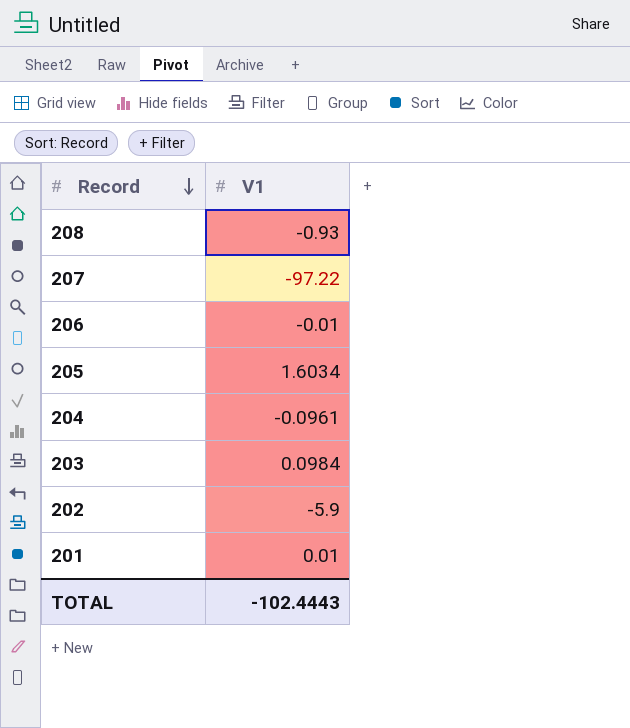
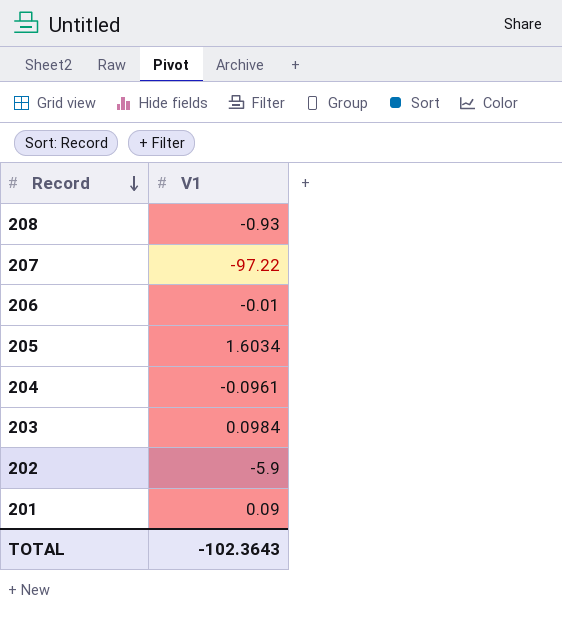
201 | V1: 0.01 -> 0.09
TOTAL | V1: -102.4443 -> -102.3643

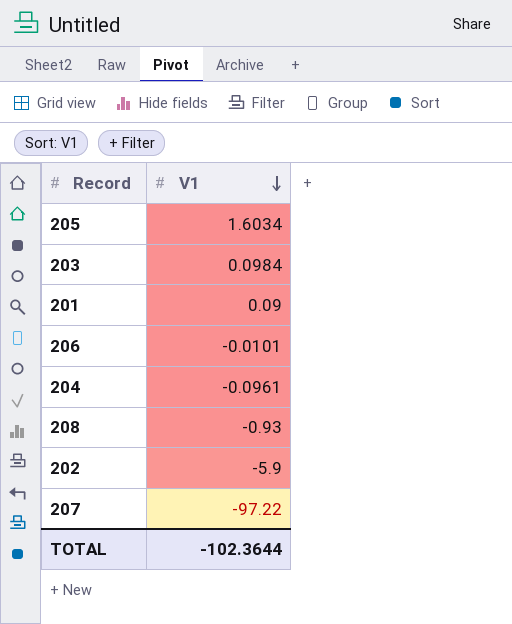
row order: Record descending -> V1 descending
206 | V1: -0.01 -> -0.0101
TOTAL | V1: -102.3643 -> -102.3644

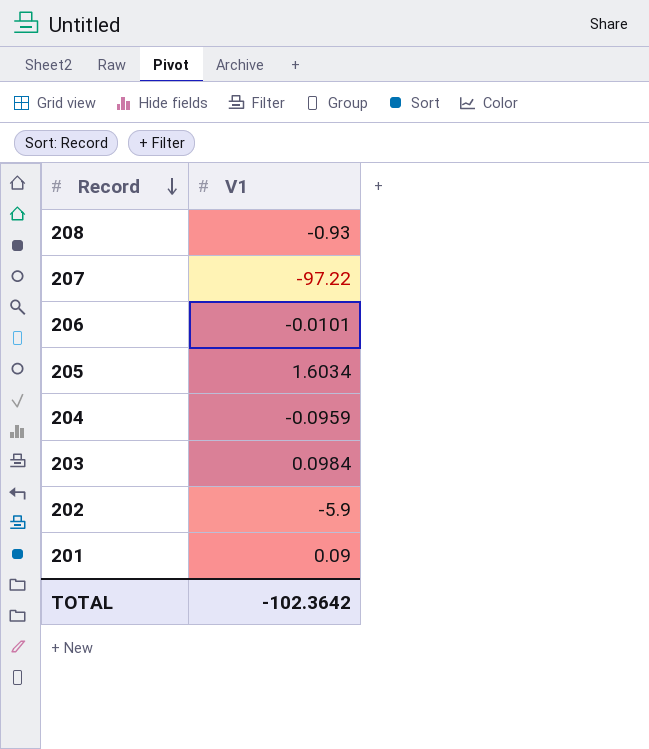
row order: V1 descending -> Record descending
204 | V1: -0.0961 -> -0.0959
TOTAL | V1: -102.3644 -> -102.3642

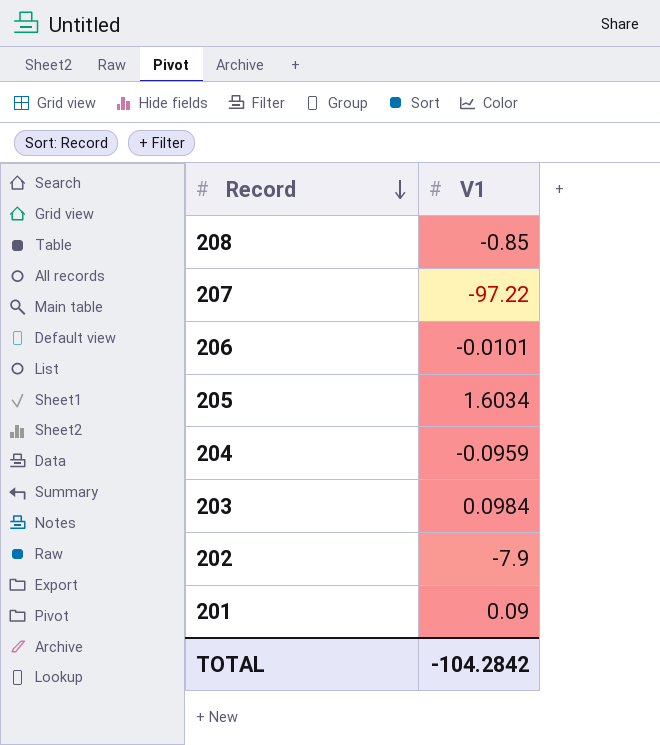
208 | V1: -0.93 -> -0.85
202 | V1: -5.9 -> -7.9
TOTAL | V1: -102.3642 -> -104.2842

